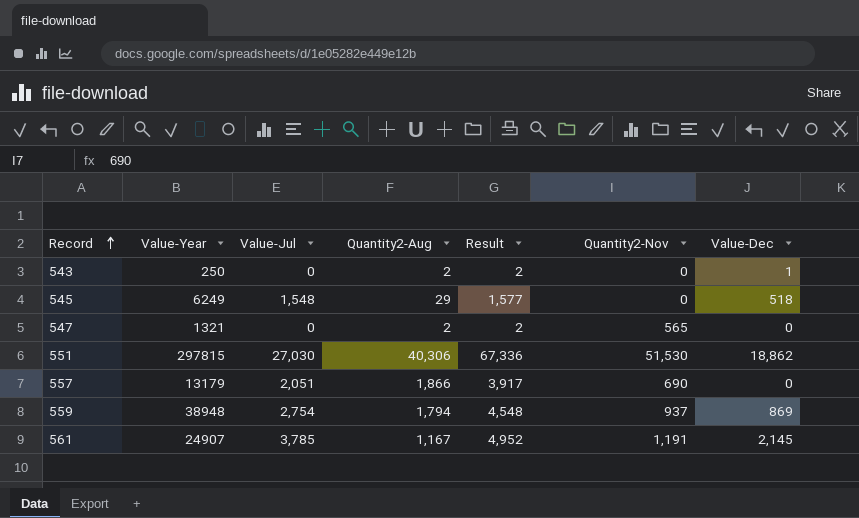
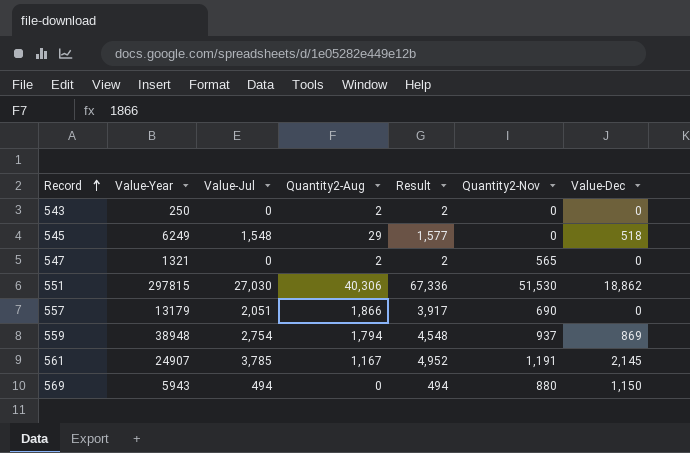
543 | Value-Dec: 1 -> 0
row 569: none -> 5943 | 494 | 0 | 494 | 880 | 1,150

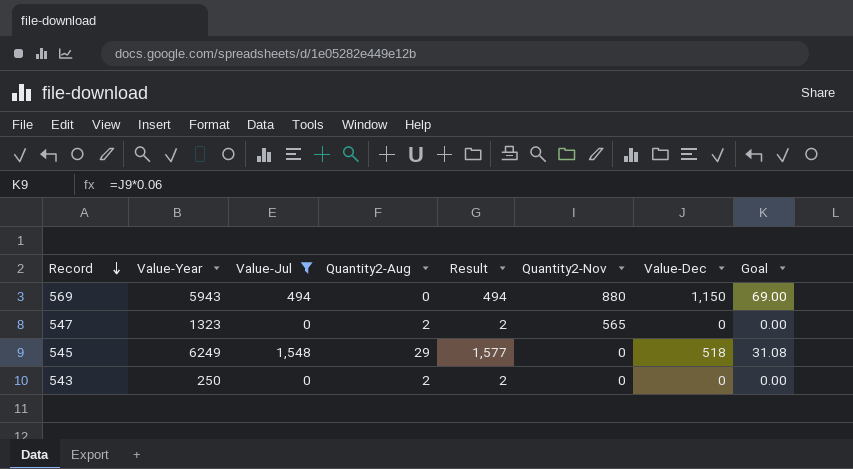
filter: none -> Value-Jul <= 1,548
row order: Record ascending -> Record descending
column Goal | formula: none -> [Value-Dec] * 0.06
547 | Value-Year: 1321 -> 1323

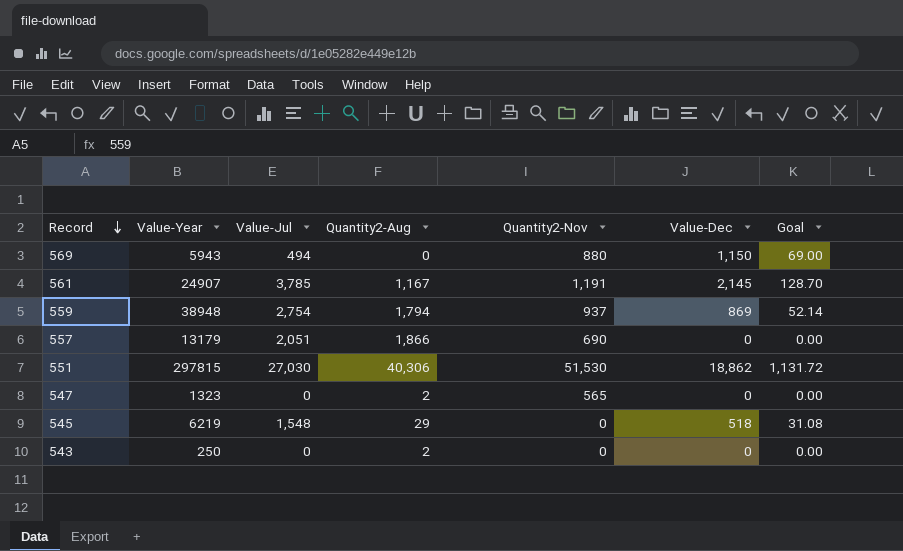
filter: Value-Jul <= 1,548 -> none
column Result | formula: [Value-Jul] + [Quantity2-Aug] -> none
545 | Value-Year: 6249 -> 6219

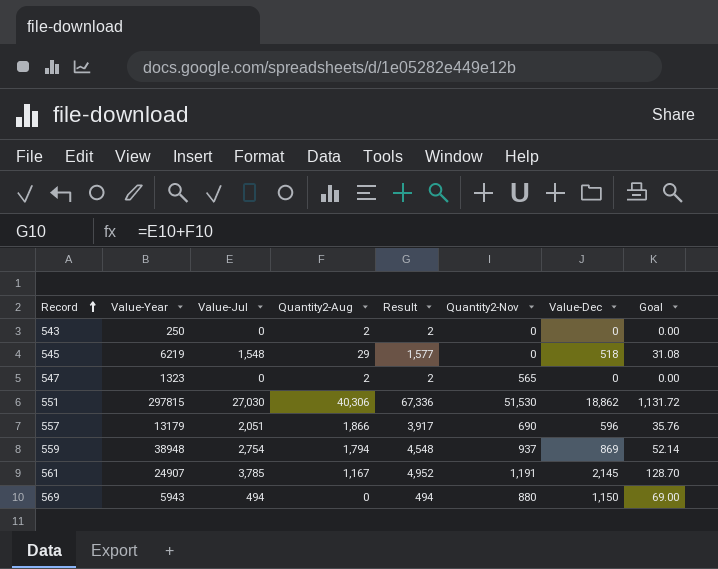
row order: Record descending -> Record ascending
column Result | formula: none -> [Value-Jul] + [Quantity2-Aug]
557 | Value-Dec: 0 -> 596
557 | Goal: 0.00 -> 35.76

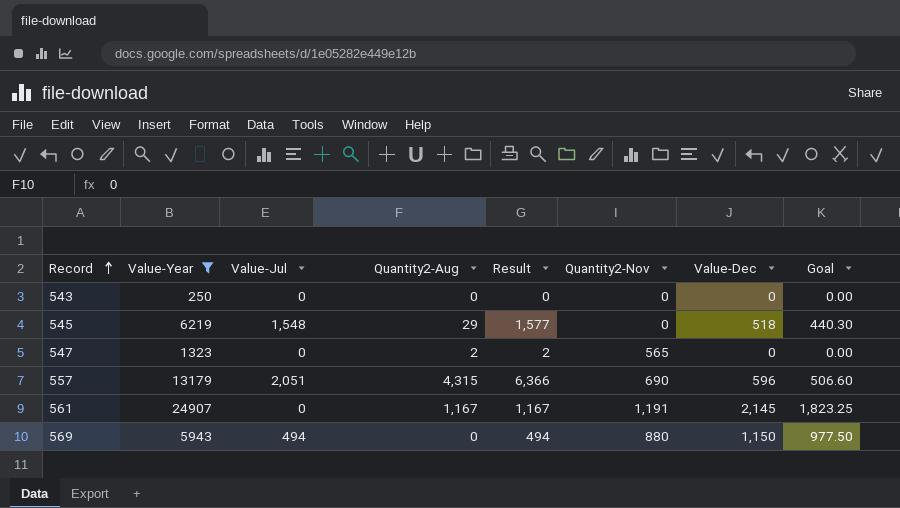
filter: none -> Value-Year <= 24907
column Goal | formula: [Value-Dec] * 0.06 -> [Value-Dec] * 0.85
543 | Quantity2-Aug: 2 -> 0
543 | Result: 2 -> 0
557 | Quantity2-Aug: 1,866 -> 4,315
557 | Result: 3,917 -> 6,366
561 | Value-Jul: 3,785 -> 0
561 | Result: 4,952 -> 1,167

